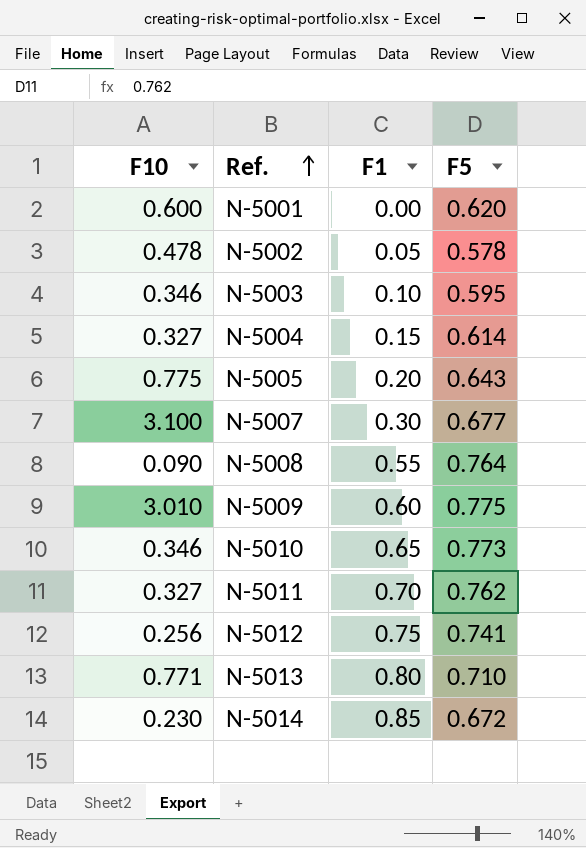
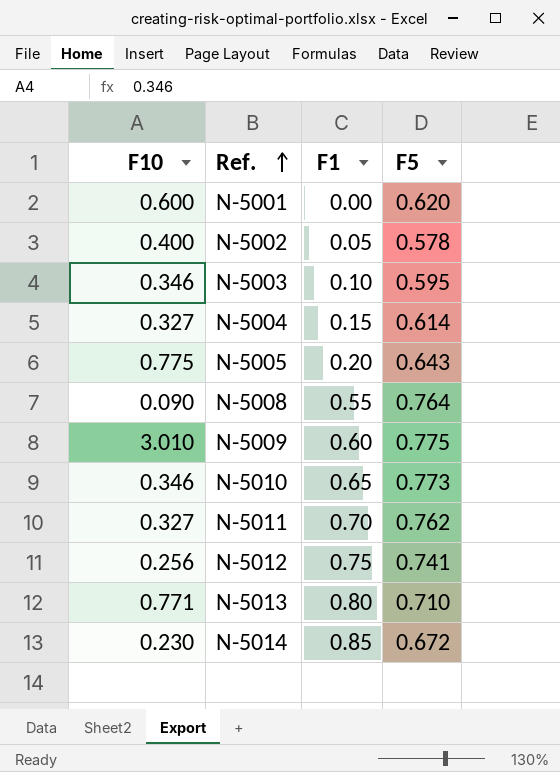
row N-5007: 3.100 | 0.30 | 0.677 -> none
N-5002 | F10: 0.478 -> 0.400

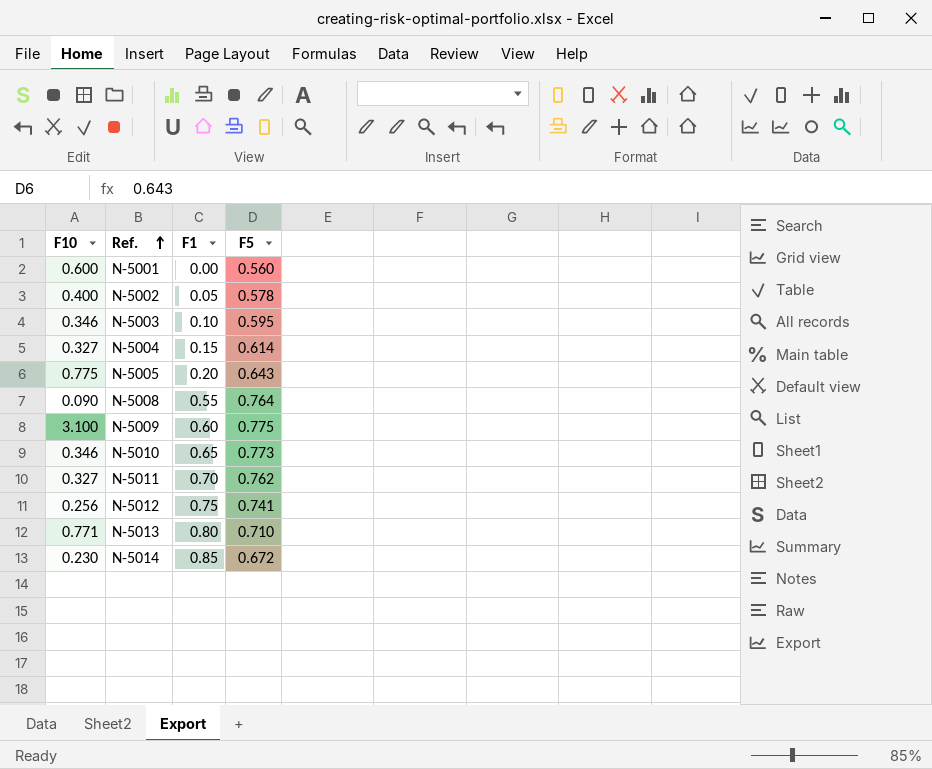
N-5001 | F5: 0.620 -> 0.560
N-5009 | F10: 3.010 -> 3.100

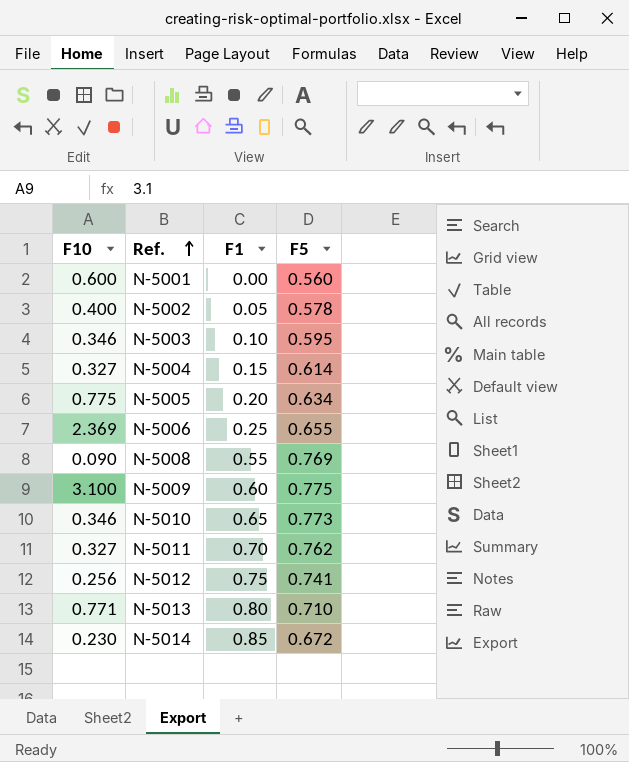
N-5005 | F5: 0.643 -> 0.634
row N-5006: none -> 2.369 | 0.25 | 0.655
N-5008 | F5: 0.764 -> 0.769

